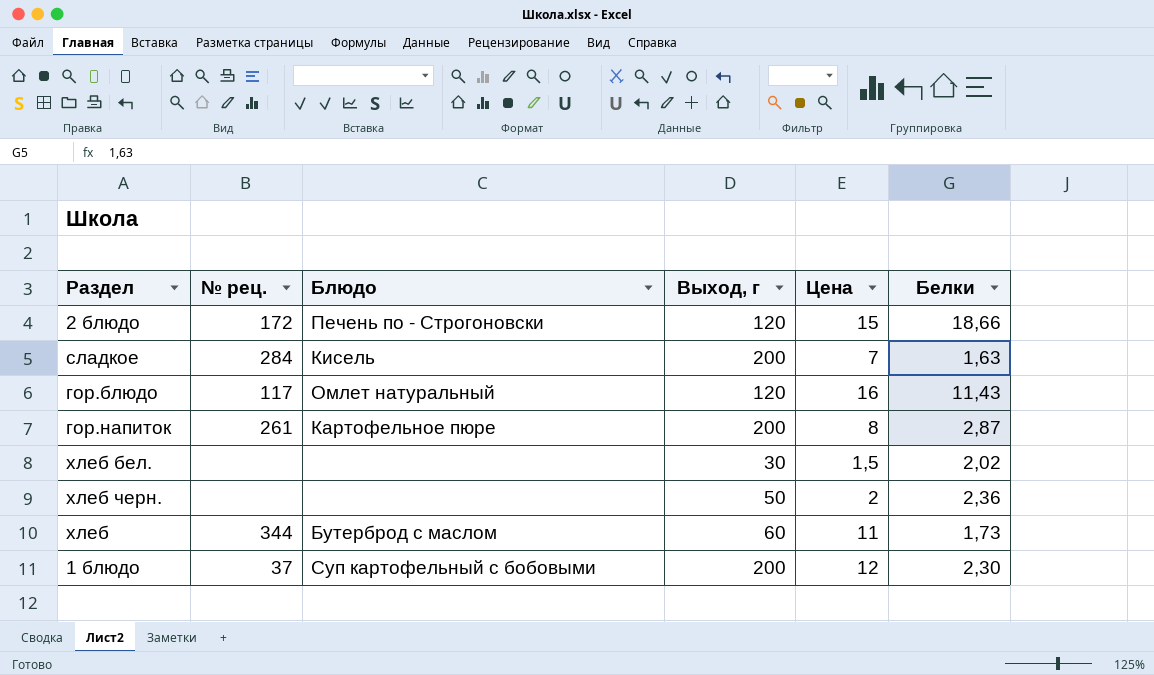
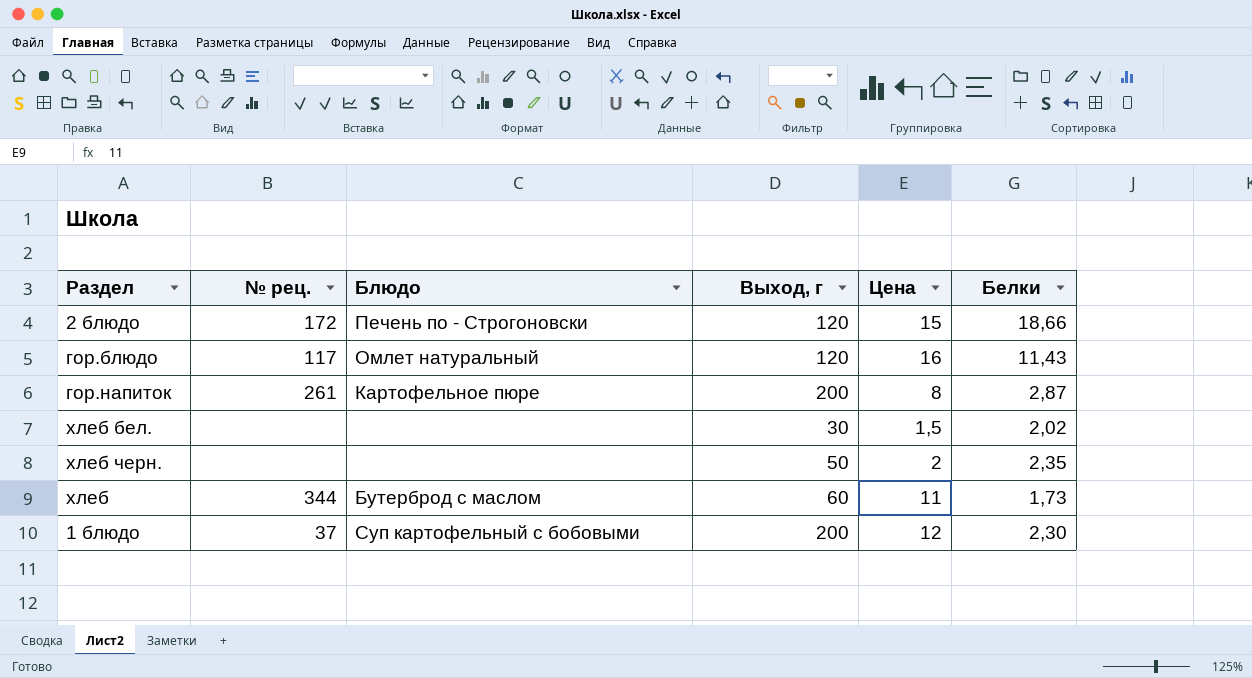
row сладкое: 284 | Кисель | 200 | 7 | 1,63 -> none
хлеб черн. | Белки: 2,36 -> 2,35

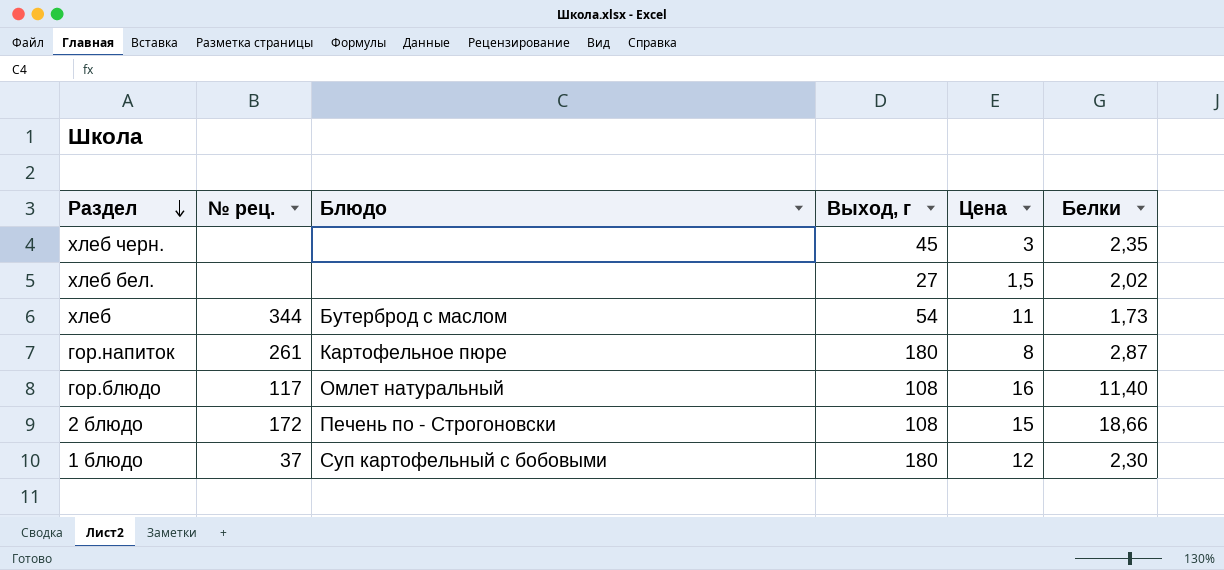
row order: none -> Раздел descending
хлеб черн. | Выход, г: 50 -> 45
хлеб черн. | Цена: 2 -> 3
хлеб бел. | Выход, г: 30 -> 27
хлеб | Выход, г: 60 -> 54
гор.напиток | Выход, г: 200 -> 180
гор.блюдо | Выход, г: 120 -> 108
гор.блюдо | Белки: 11,43 -> 11,40
2 блюдо | Выход, г: 120 -> 108
1 блюдо | Выход, г: 200 -> 180

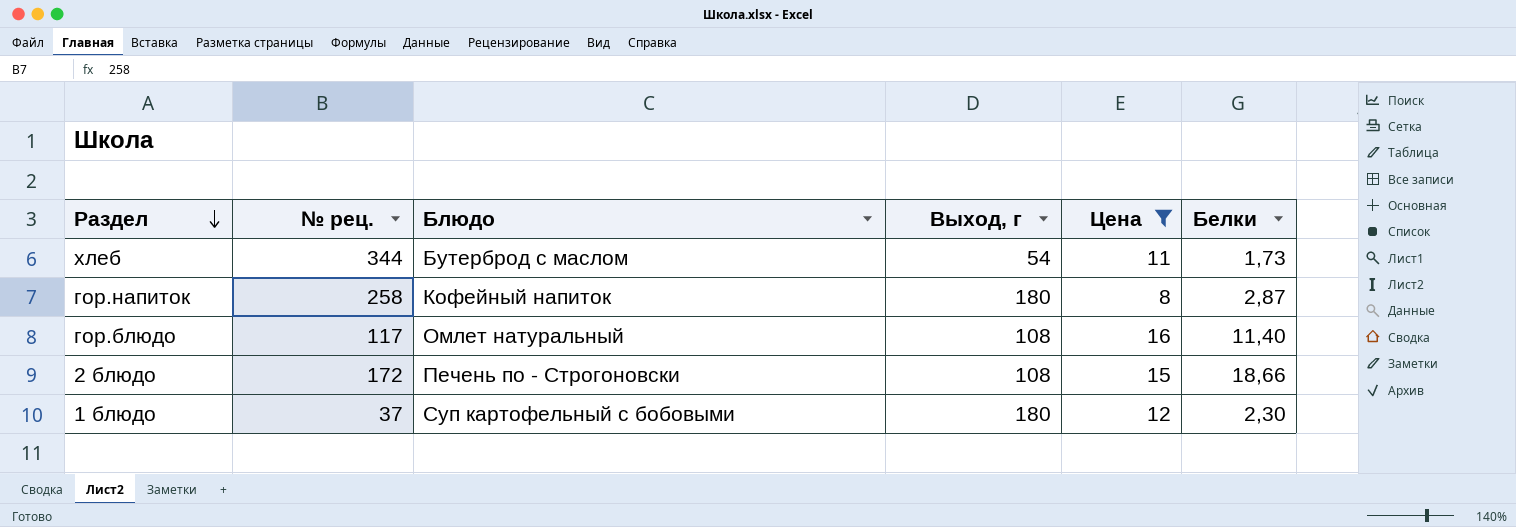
filter: none -> Цена >= 8
гор.напиток | № рец.: 261 -> 258
гор.напиток | Блюдо: Картофельное пюре -> Кофейный напиток

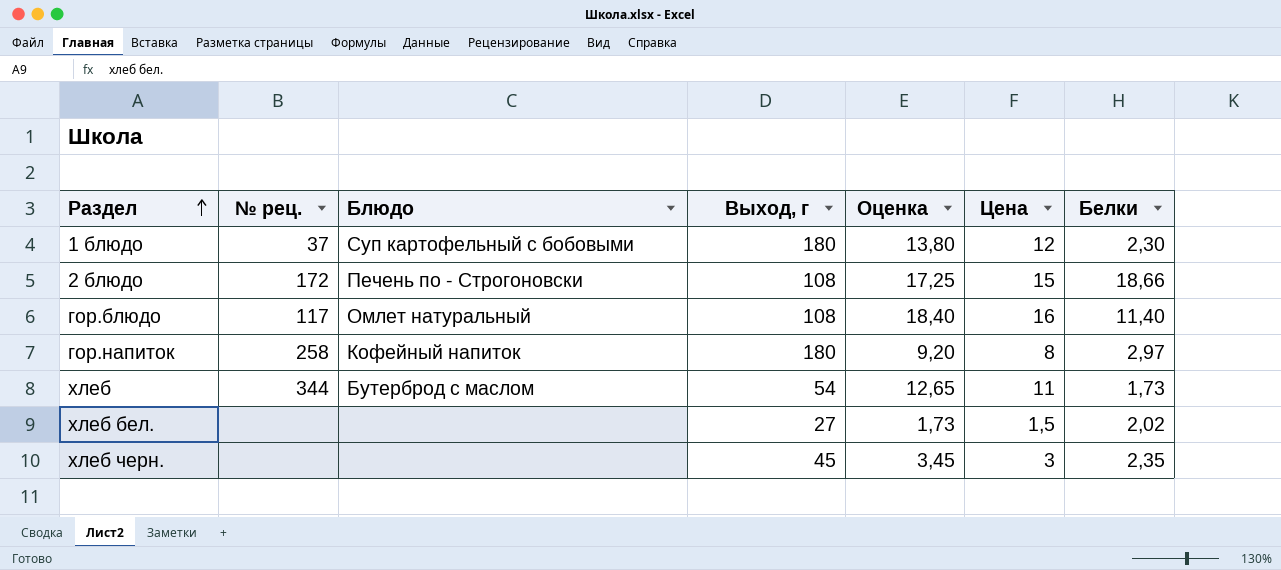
filter: Цена >= 8 -> none
row order: Раздел descending -> Раздел ascending
column Оценка | formula: none -> [Цена] * 1,15
гор.напиток | Белки: 2,87 -> 2,97

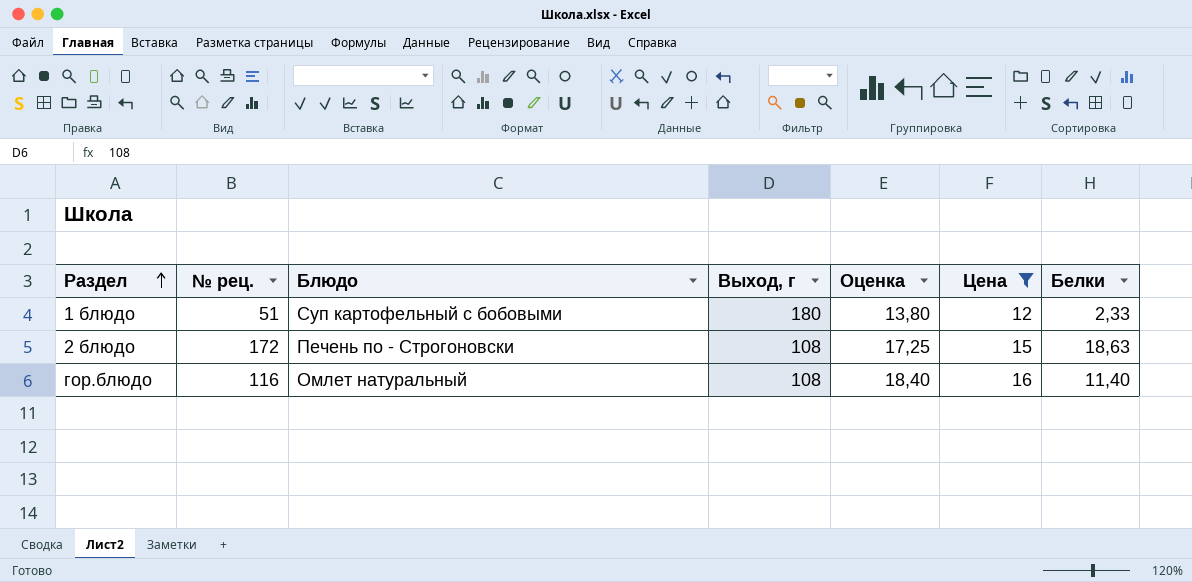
filter: none -> Цена >= 12
1 блюдо | № рец.: 37 -> 51
1 блюдо | Белки: 2,30 -> 2,33
2 блюдо | Белки: 18,66 -> 18,63
гор.блюдо | № рец.: 117 -> 116

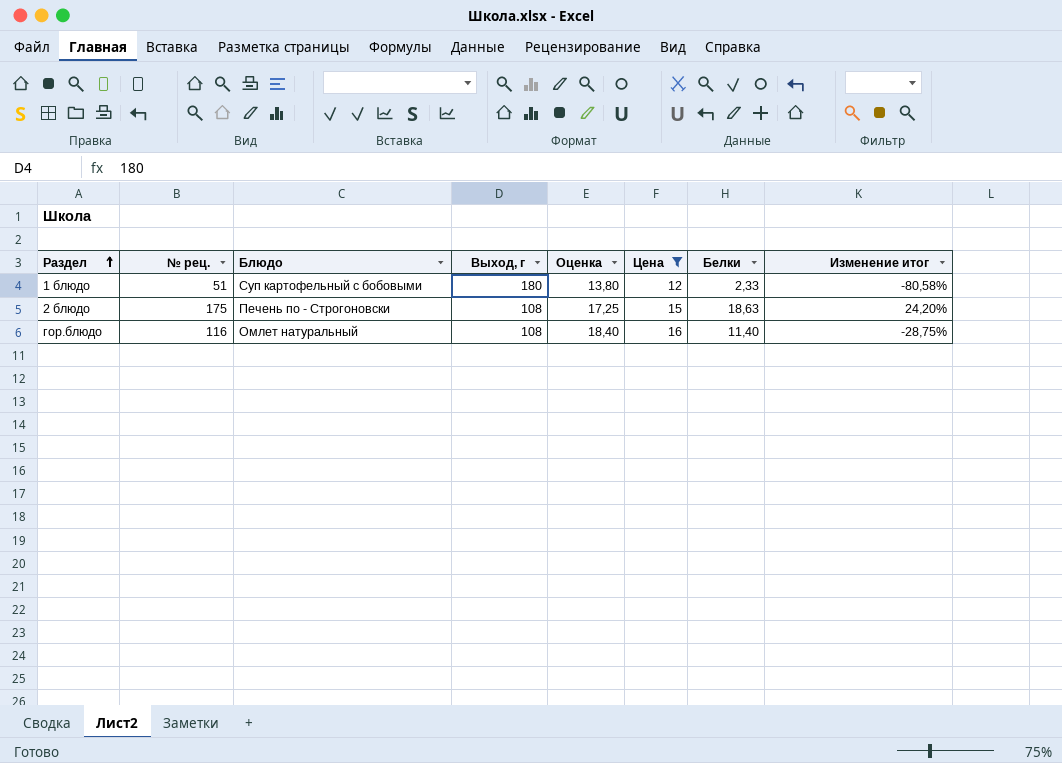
column Изменение итог | formula: none -> ([Белки] - [Цена]) / [Цена]
2 блюдо | № рец.: 172 -> 175

